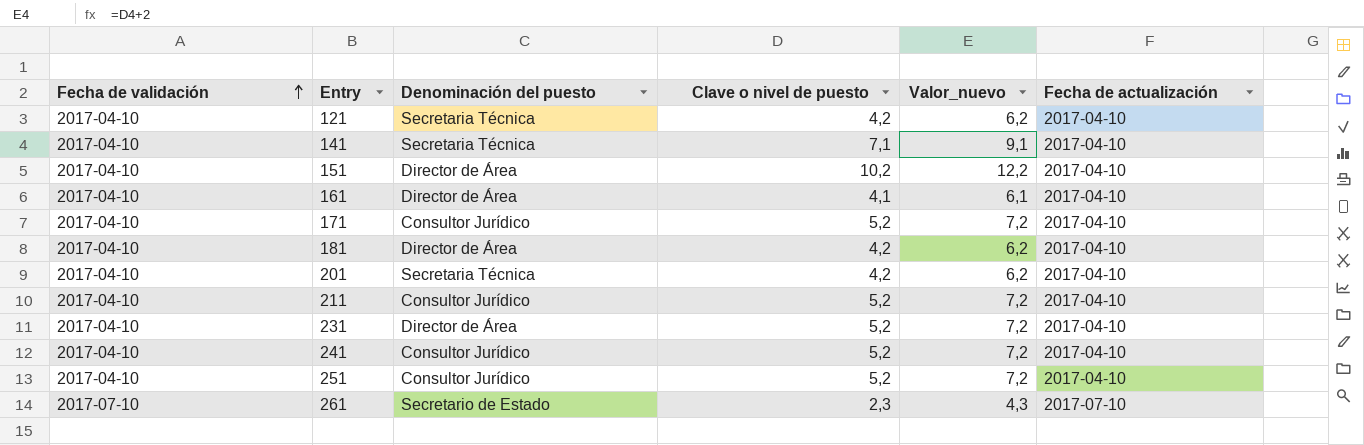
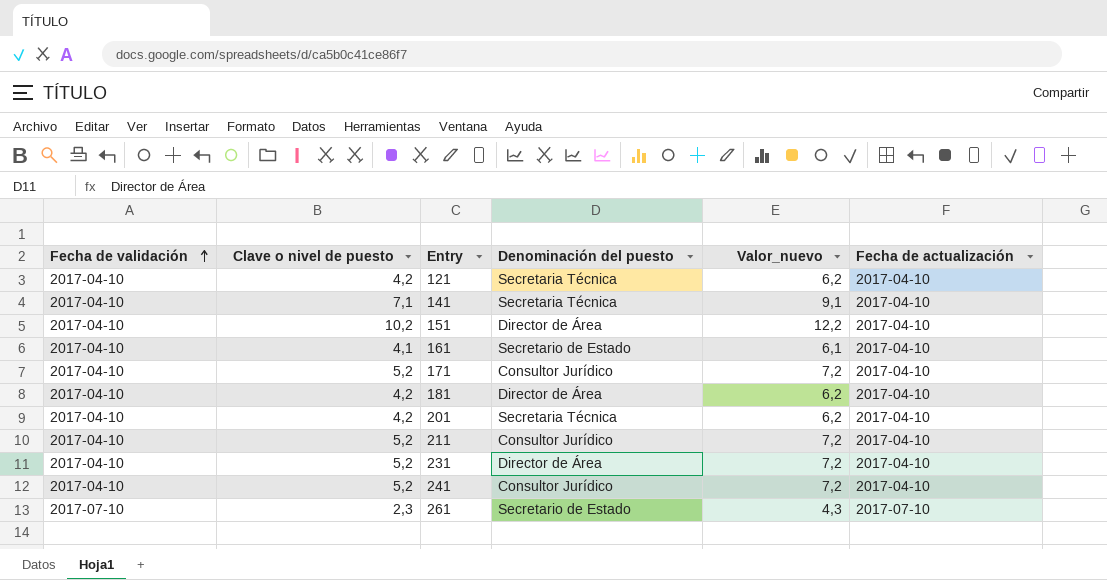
column Clave o nivel de puesto | position: 4 -> 2
row 251: 2017-04-10 | Consultor Jurídico | 5,2 | 7,2 | 2017-04-10 -> none
161 | Denominación del puesto: Director de Área -> Secretario de Estado

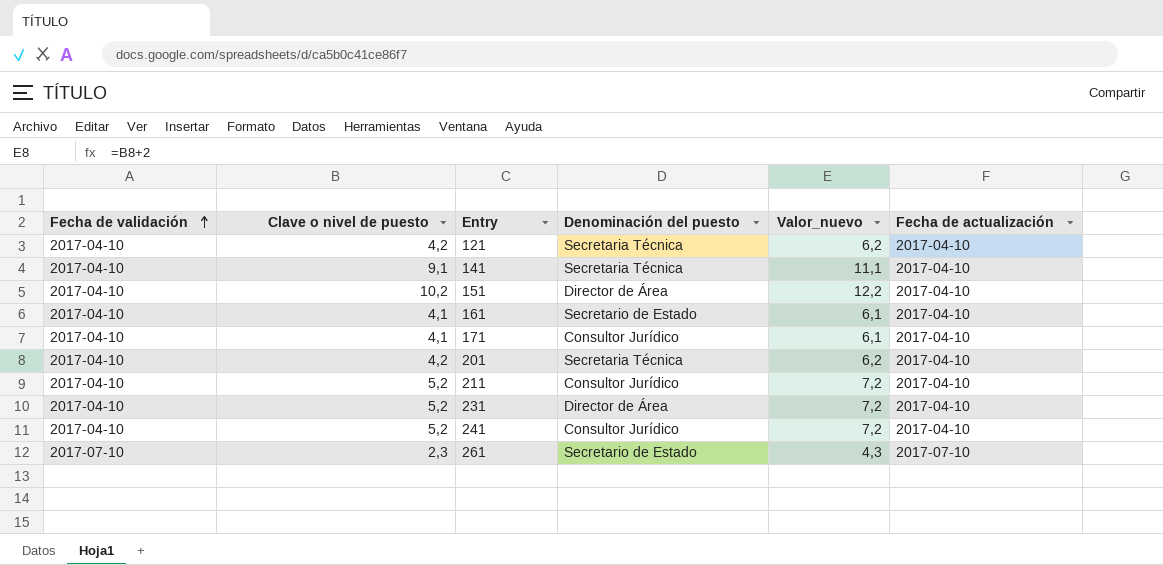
row 181: 2017-04-10 | 4,2 | Director de Área | 6,2 | 2017-04-10 -> none
141 | Clave o nivel de puesto: 7,1 -> 9,1
141 | Valor_nuevo: 9,1 -> 11,1
171 | Clave o nivel de puesto: 5,2 -> 4,1
171 | Valor_nuevo: 7,2 -> 6,1

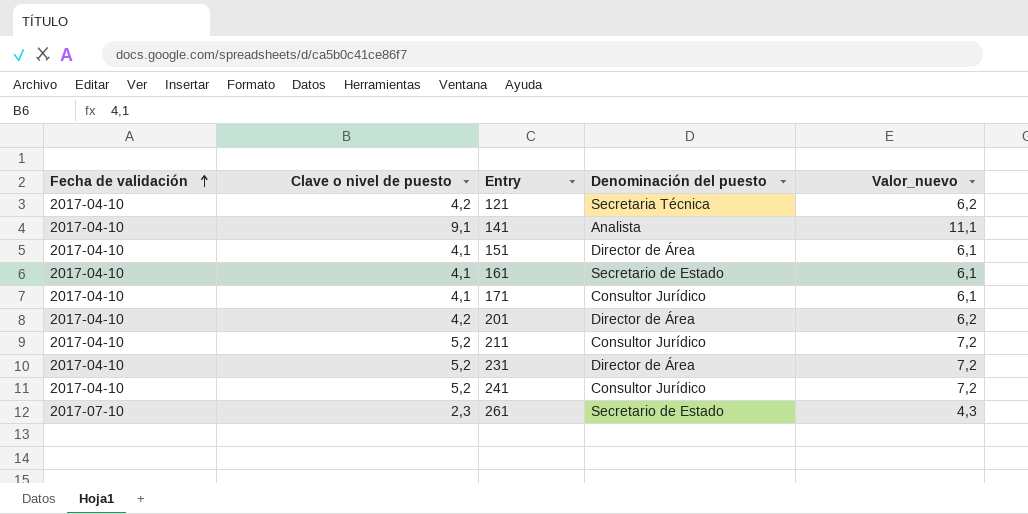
column Fecha de actualización | position: 6 -> none
141 | Denominación del puesto: Secretaria Técnica -> Analista
151 | Clave o nivel de puesto: 10,2 -> 4,1
151 | Valor_nuevo: 12,2 -> 6,1
201 | Denominación del puesto: Secretaria Técnica -> Director de Área

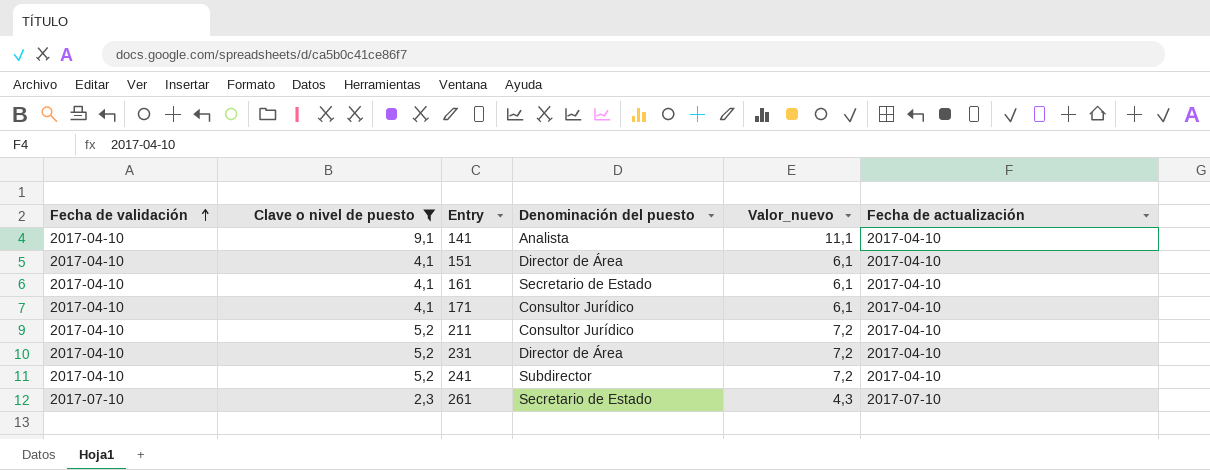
filter: none -> Clave o nivel de puesto != 4,2
column Fecha de actualización | position: none -> 6
241 | Denominación del puesto: Consultor Jurídico -> Subdirector

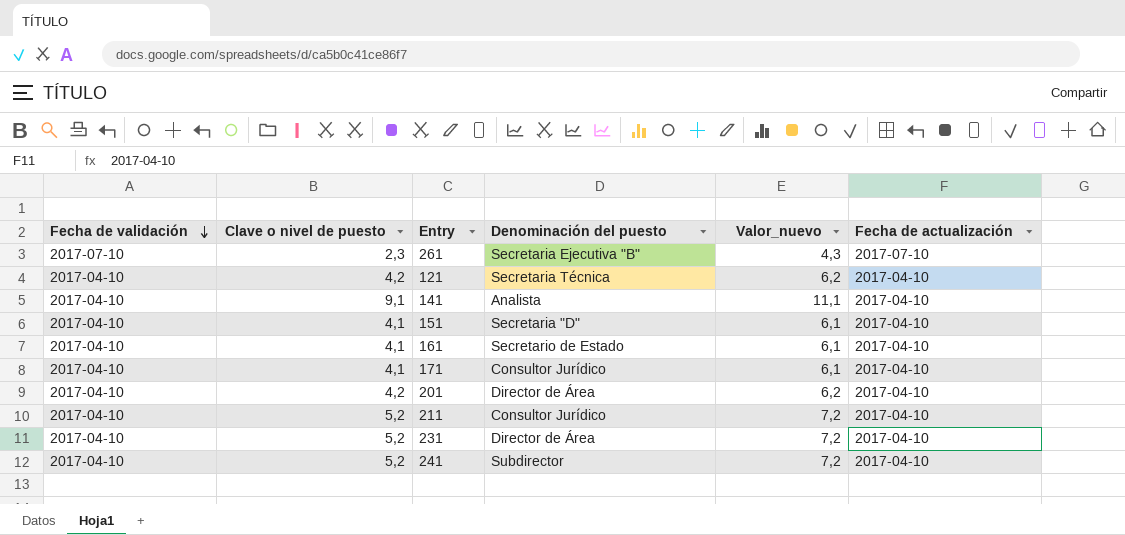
filter: Clave o nivel de puesto != 4,2 -> none
row order: Fecha de validación ascending -> Fecha de validación descending
261 | Denominación del puesto: Secretario de Estado -> Secretaria Ejecutiva "B"
151 | Denominación del puesto: Director de Área -> Secretaria "D"

